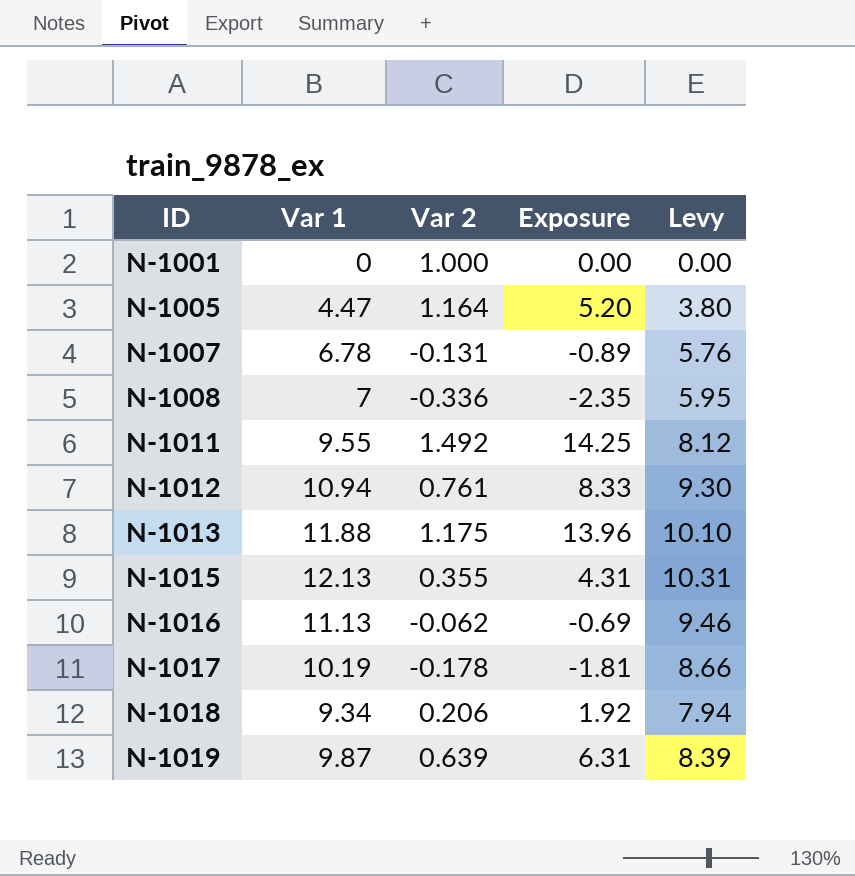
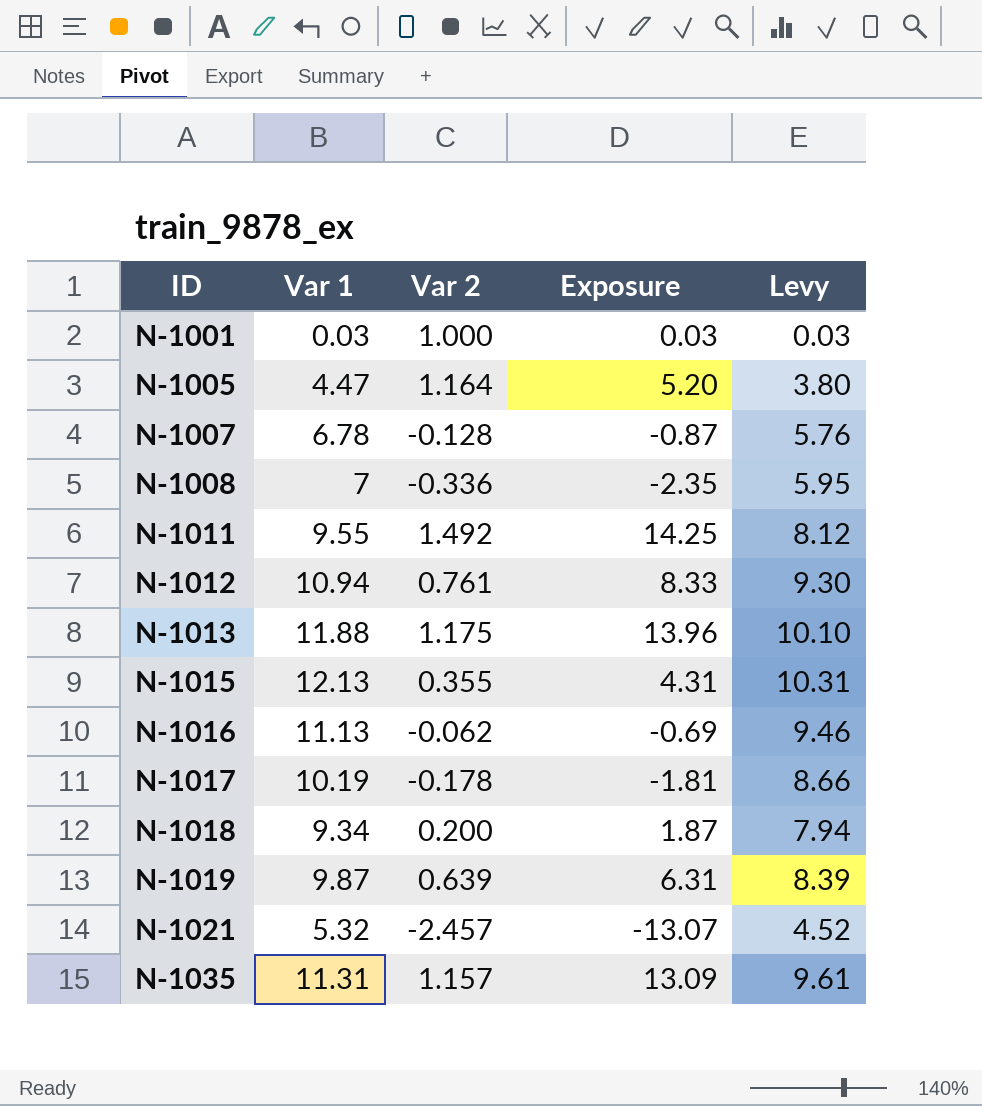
N-1001 | Var 1: 0 -> 0.03
N-1001 | Exposure: 0.00 -> 0.03
N-1001 | Levy: 0.00 -> 0.03
N-1007 | Var 2: -0.131 -> -0.128
N-1007 | Exposure: -0.89 -> -0.87
N-1018 | Var 2: 0.206 -> 0.200
N-1018 | Exposure: 1.92 -> 1.87
row N-1021: none -> 5.32 | -2.457 | -13.07 | 4.52
row N-1035: none -> 11.31 | 1.157 | 13.09 | 9.61

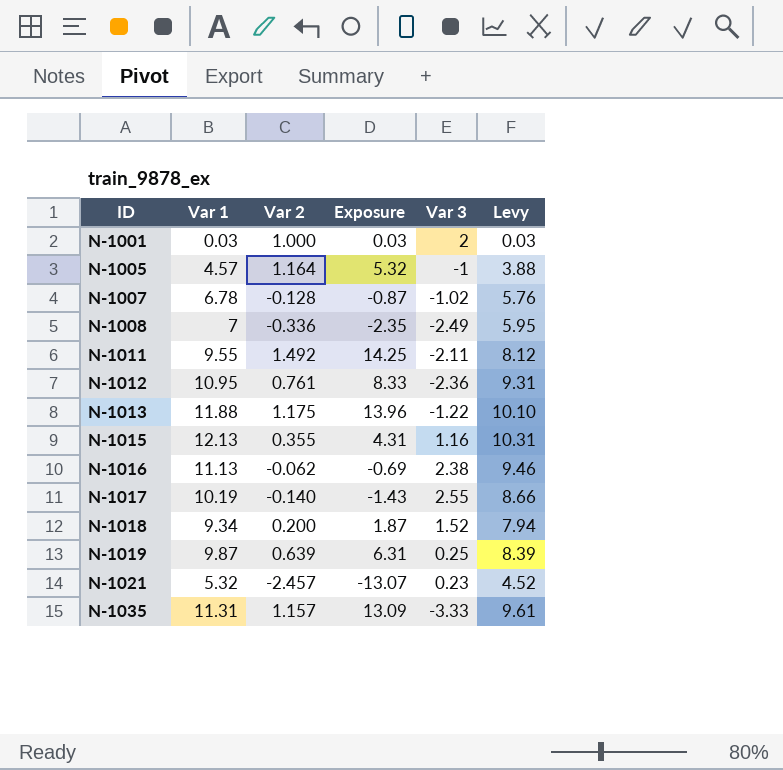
column Var 3 | position: none -> 5
N-1005 | Var 1: 4.47 -> 4.57
N-1005 | Exposure: 5.20 -> 5.32
N-1005 | Levy: 3.80 -> 3.88
N-1012 | Var 1: 10.94 -> 10.95
N-1012 | Levy: 9.30 -> 9.31
N-1017 | Var 2: -0.178 -> -0.140
N-1017 | Exposure: -1.81 -> -1.43

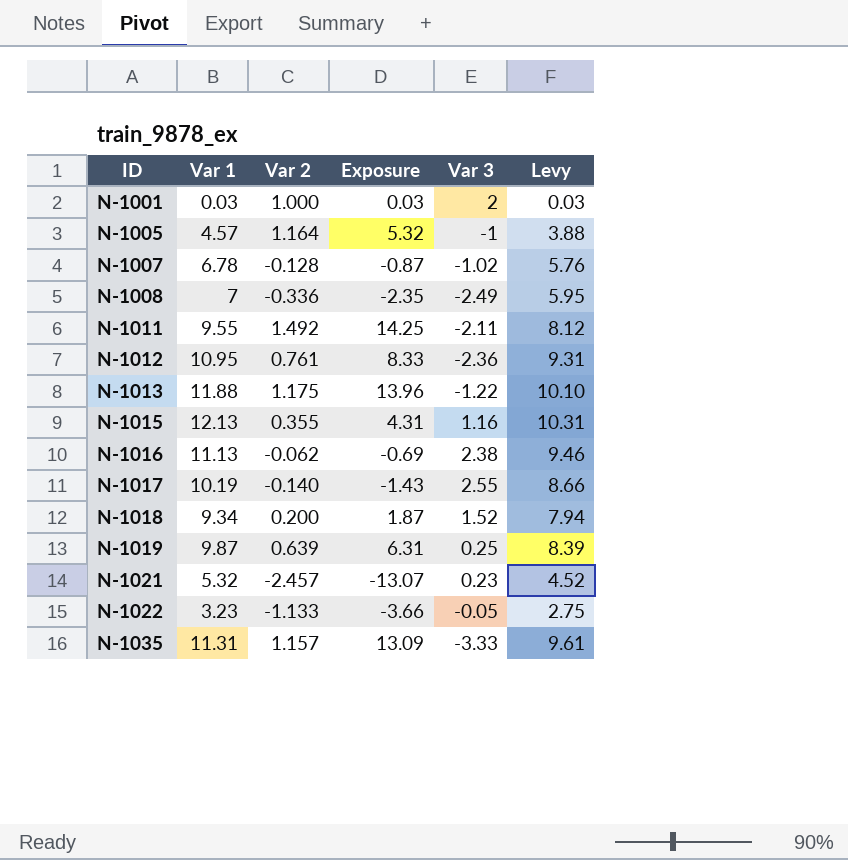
row N-1022: none -> 3.23 | -1.133 | -3.66 | -0.05 | 2.75

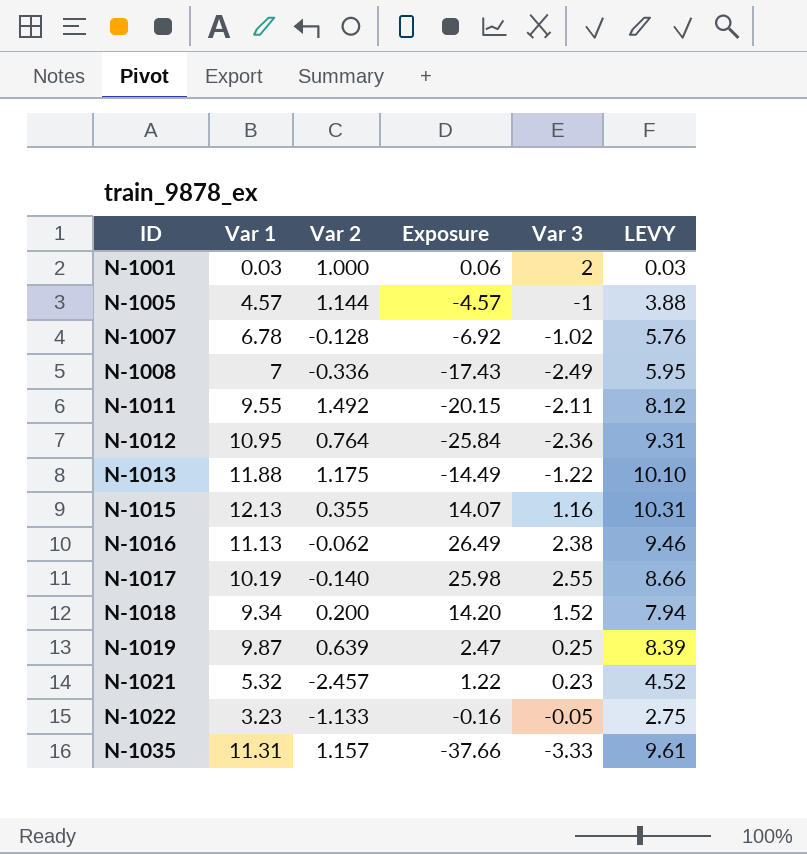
column Exposure | formula: [Var 1] * [Var 2] -> [Var 1] * [Var 3]
column name: Levy -> LEVY
N-1005 | Var 2: 1.164 -> 1.144
N-1012 | Var 2: 0.761 -> 0.764

